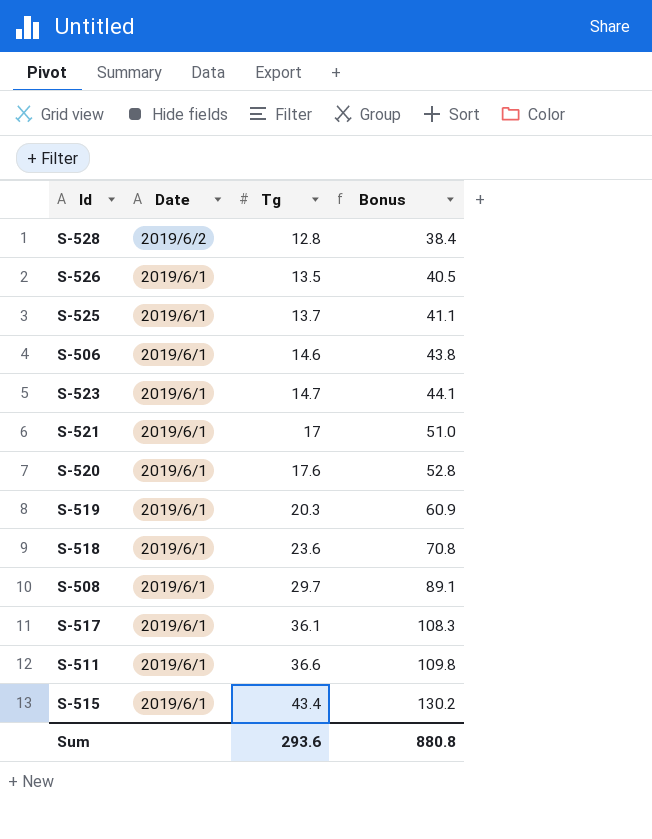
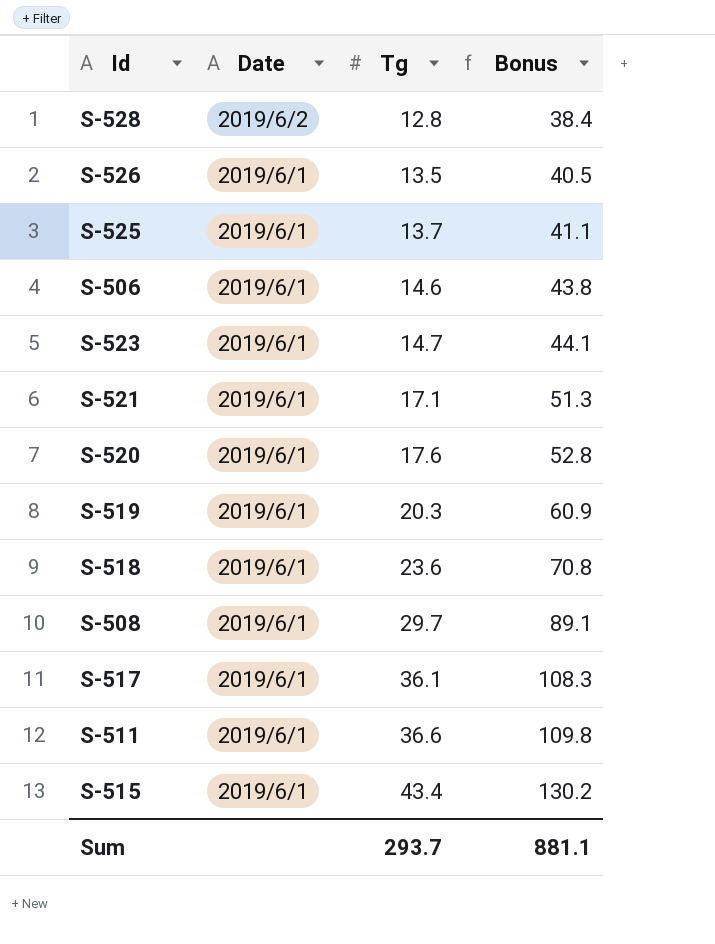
S-521 | Tg: 17 -> 17.1
S-521 | Bonus: 51.0 -> 51.3
Sum | Tg: 293.6 -> 293.7
Sum | Bonus: 880.8 -> 881.1

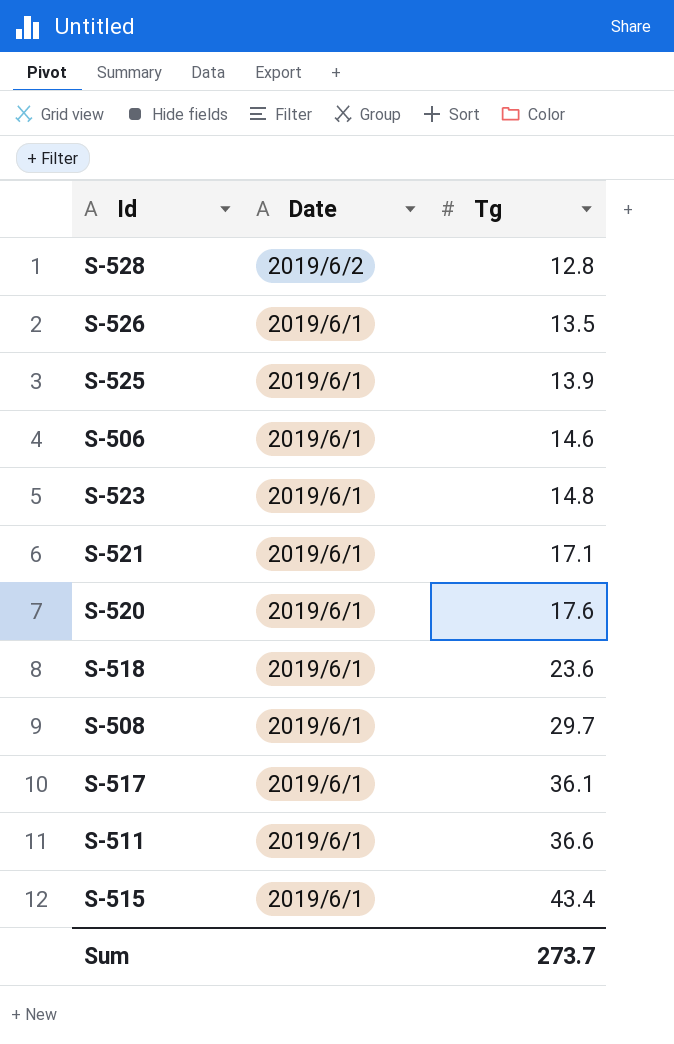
column Bonus | formula: [Tg] * 3 -> none
row S-519: 2019/6/1 | 20.3 | 60.9 -> none
S-525 | Tg: 13.7 -> 13.9
S-523 | Tg: 14.7 -> 14.8
Sum | Tg: 293.7 -> 273.7

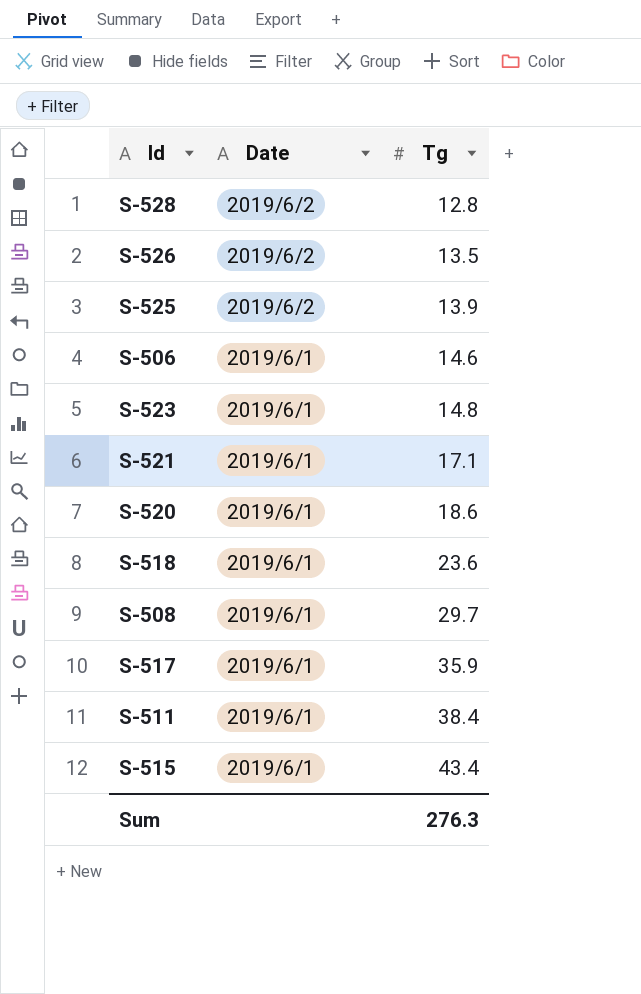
S-526 | Date: 2019/6/1 -> 2019/6/2
S-525 | Date: 2019/6/1 -> 2019/6/2
S-520 | Tg: 17.6 -> 18.6
S-517 | Tg: 36.1 -> 35.9
S-511 | Tg: 36.6 -> 38.4
Sum | Tg: 273.7 -> 276.3

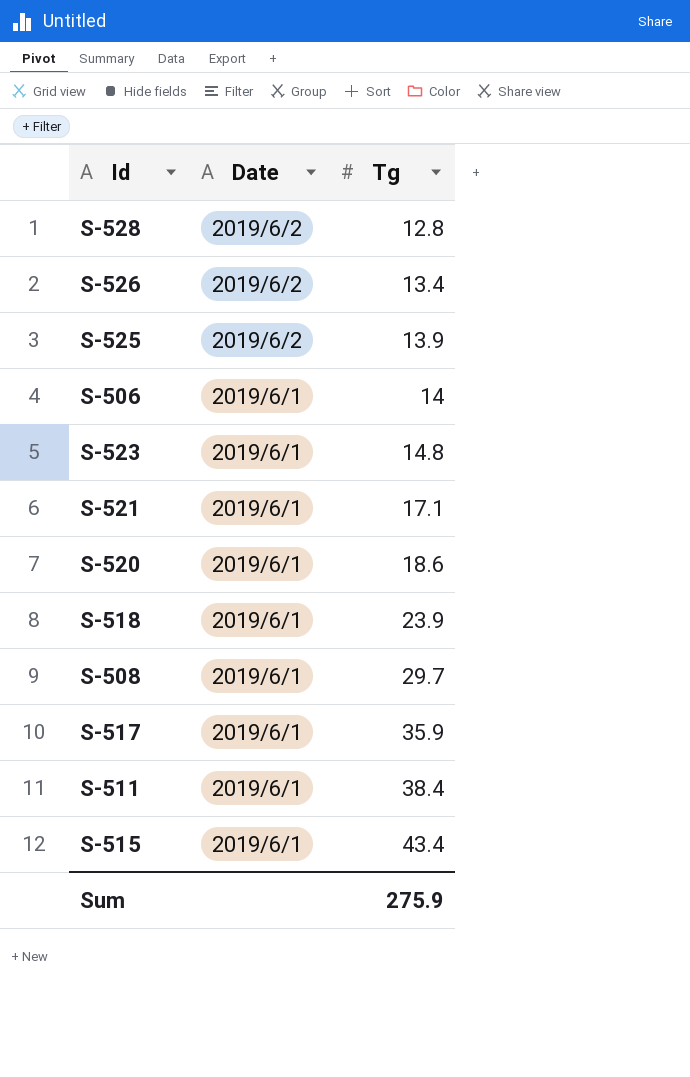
S-526 | Tg: 13.5 -> 13.4
S-506 | Tg: 14.6 -> 14
S-518 | Tg: 23.6 -> 23.9
Sum | Tg: 276.3 -> 275.9

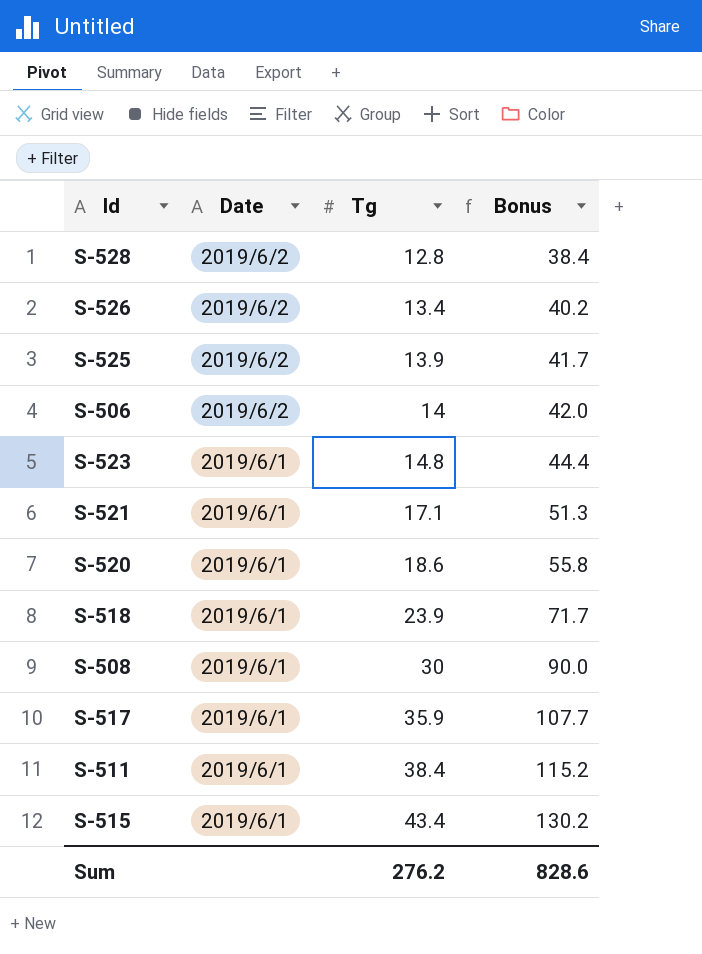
column Bonus | formula: none -> [Tg] * 3
S-506 | Date: 2019/6/1 -> 2019/6/2
S-508 | Tg: 29.7 -> 30
Sum | Tg: 275.9 -> 276.2

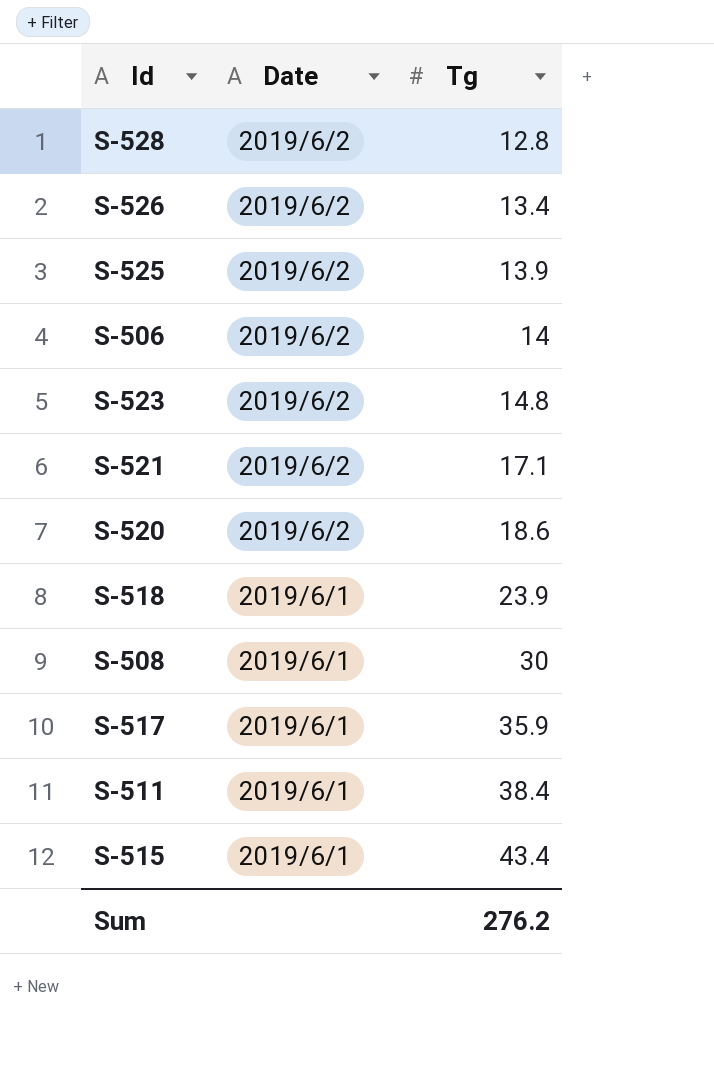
column Bonus | formula: [Tg] * 3 -> none
S-523 | Date: 2019/6/1 -> 2019/6/2
S-521 | Date: 2019/6/1 -> 2019/6/2
S-520 | Date: 2019/6/1 -> 2019/6/2

